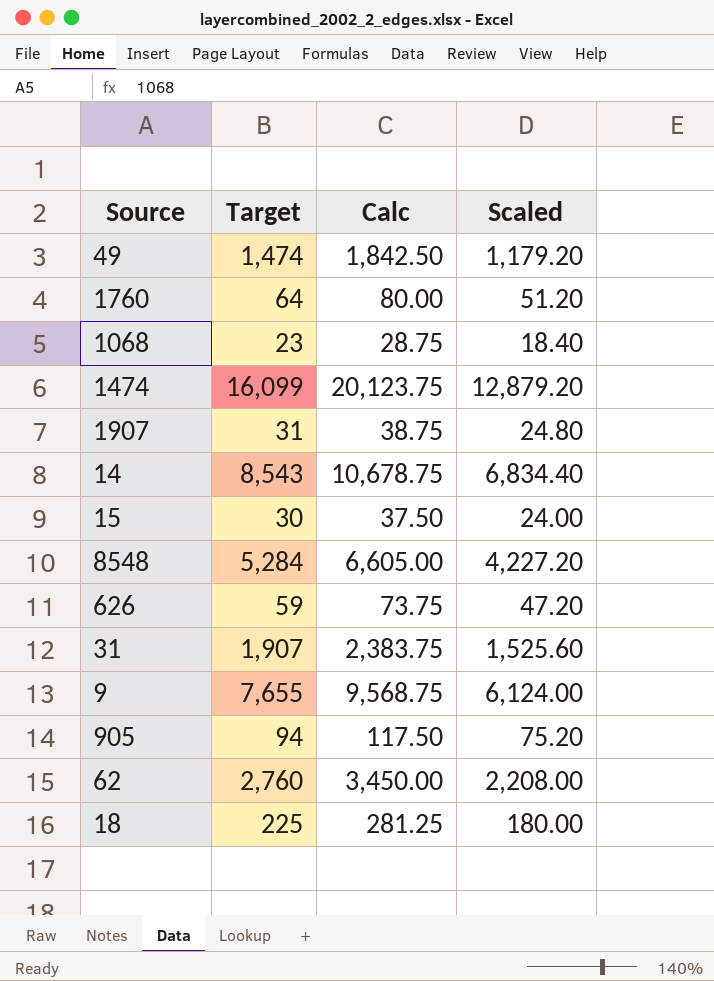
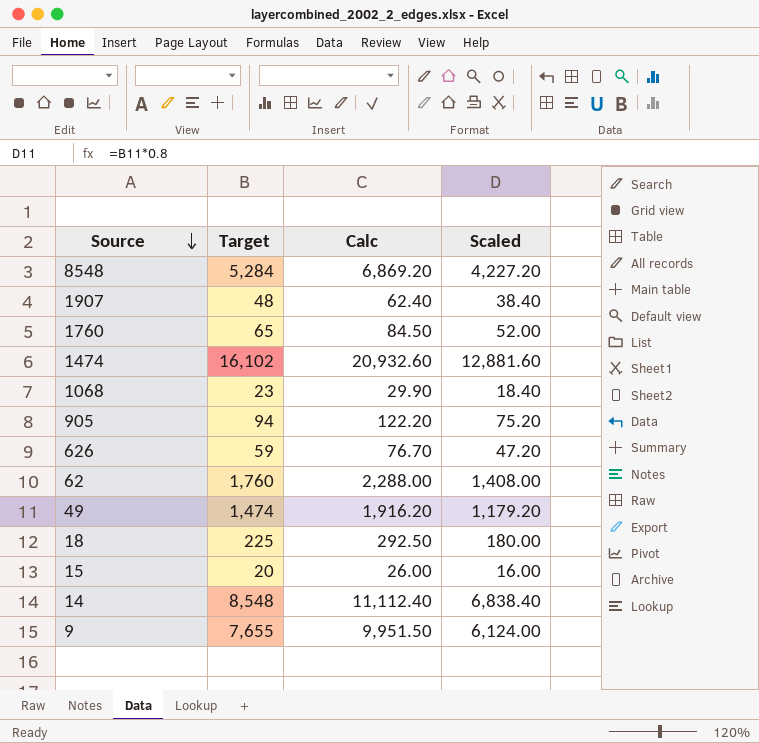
row order: none -> Source descending
column Calc | formula: [Target] * 1.25 -> [Target] * 1.3
row 31: 1,907 | 2,383.75 | 1,525.60 -> none
1907 | Target: 31 -> 48
1907 | Scaled: 24.80 -> 38.40
1760 | Target: 64 -> 65
1760 | Scaled: 51.20 -> 52.00
1474 | Target: 16,099 -> 16,102
1474 | Scaled: 12,879.20 -> 12,881.60
62 | Target: 2,760 -> 1,760
62 | Scaled: 2,208.00 -> 1,408.00
15 | Target: 30 -> 20
15 | Scaled: 24.00 -> 16.00
14 | Target: 8,543 -> 8,548
14 | Scaled: 6,834.40 -> 6,838.40

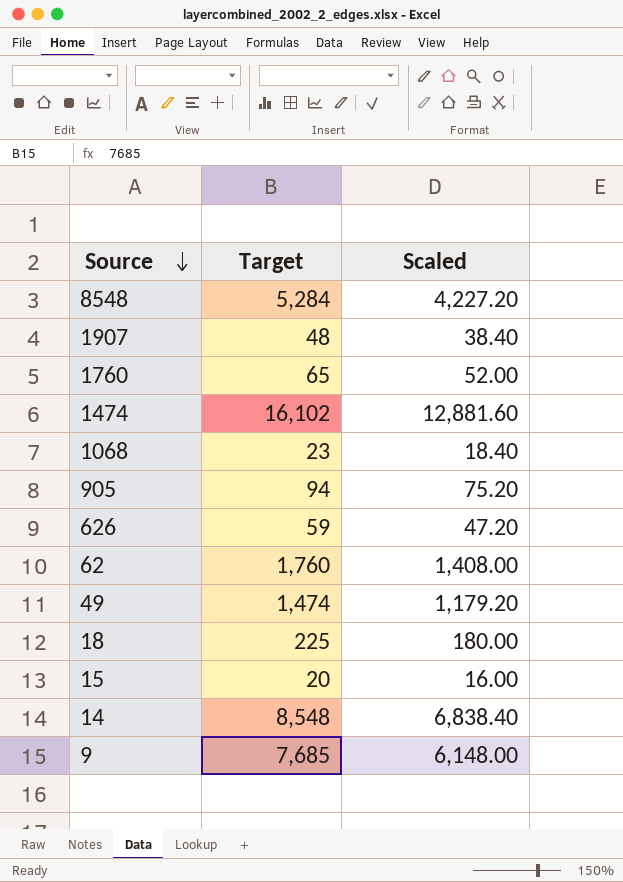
column Calc | formula: [Target] * 1.3 -> none
9 | Target: 7,655 -> 7,685
9 | Scaled: 6,124.00 -> 6,148.00

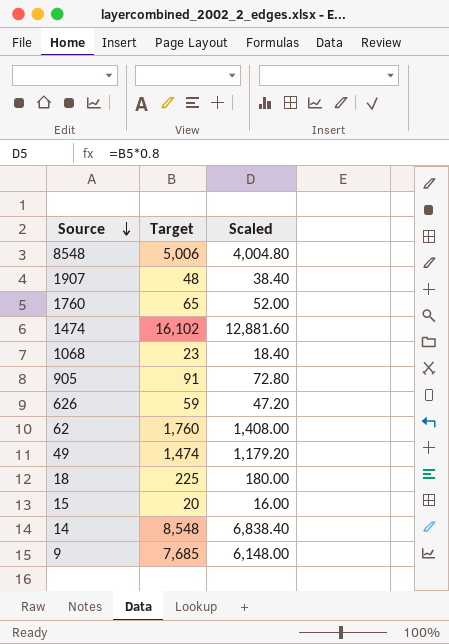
8548 | Target: 5,284 -> 5,006
8548 | Scaled: 4,227.20 -> 4,004.80
905 | Target: 94 -> 91
905 | Scaled: 75.20 -> 72.80

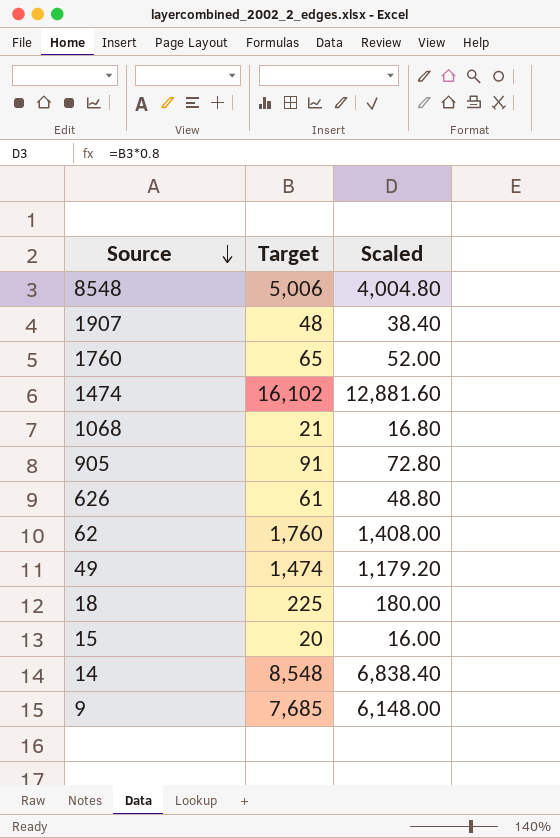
1068 | Target: 23 -> 21
1068 | Scaled: 18.40 -> 16.80
626 | Target: 59 -> 61
626 | Scaled: 47.20 -> 48.80

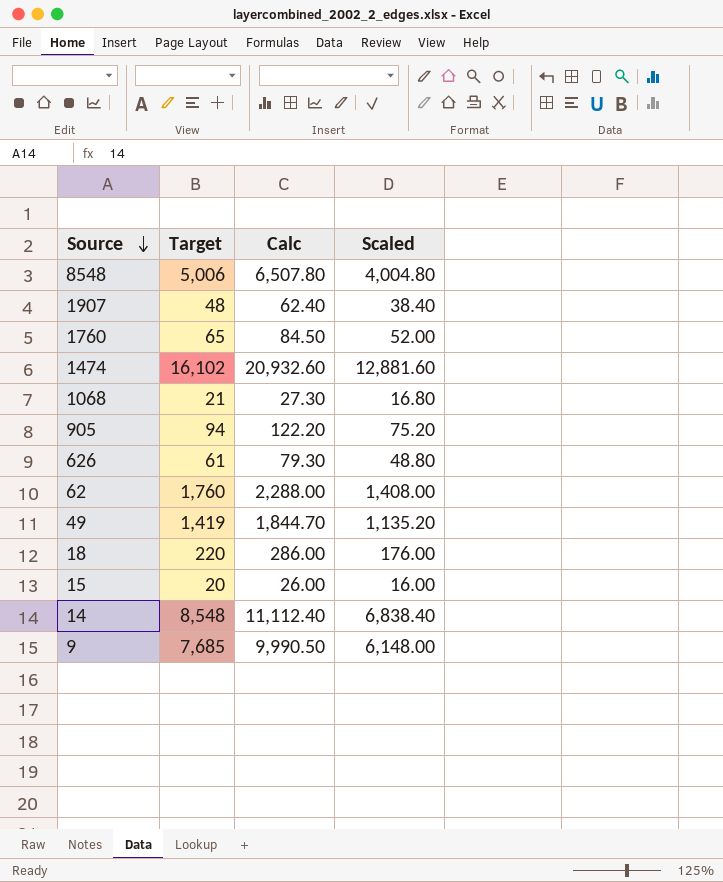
column Calc | formula: none -> [Target] * 1.3
905 | Target: 91 -> 94
905 | Scaled: 72.80 -> 75.20
49 | Target: 1,474 -> 1,419
49 | Scaled: 1,179.20 -> 1,135.20
18 | Target: 225 -> 220
18 | Scaled: 180.00 -> 176.00

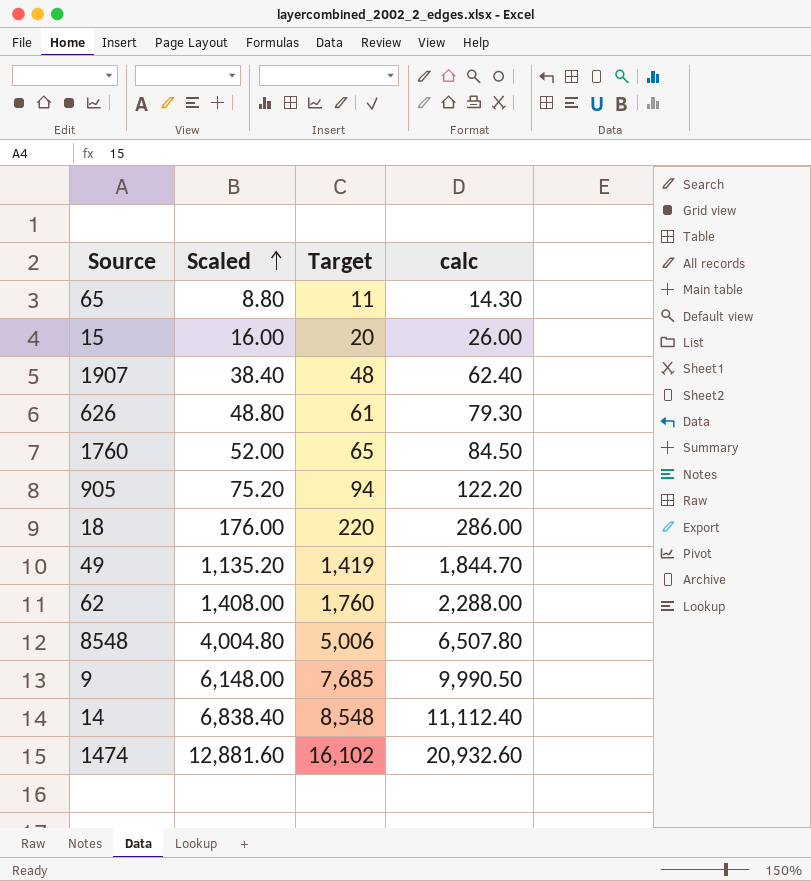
row order: Source descending -> Scaled ascending
column Scaled | position: 4 -> 2
column name: Calc -> calc
row 1068: 21 | 27.30 | 16.80 -> none
row 65: none -> 8.80 | 11 | 14.30

